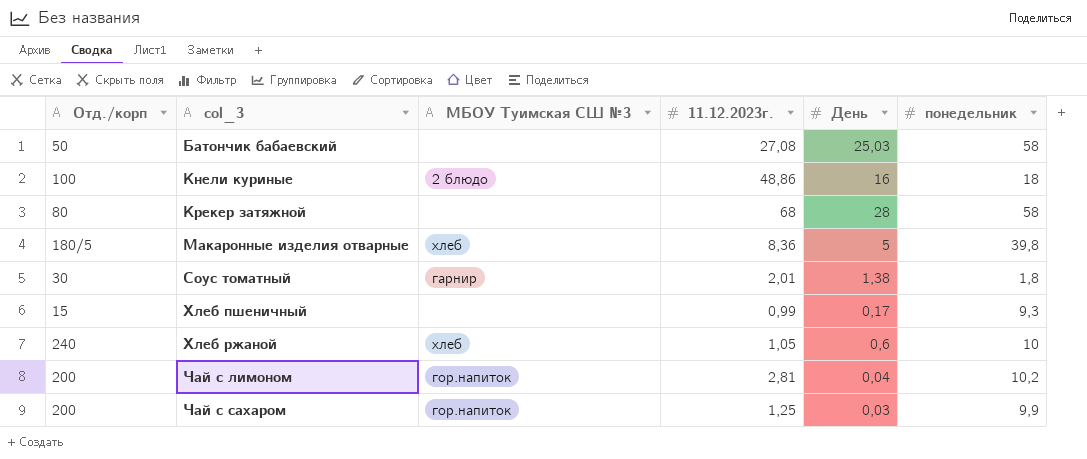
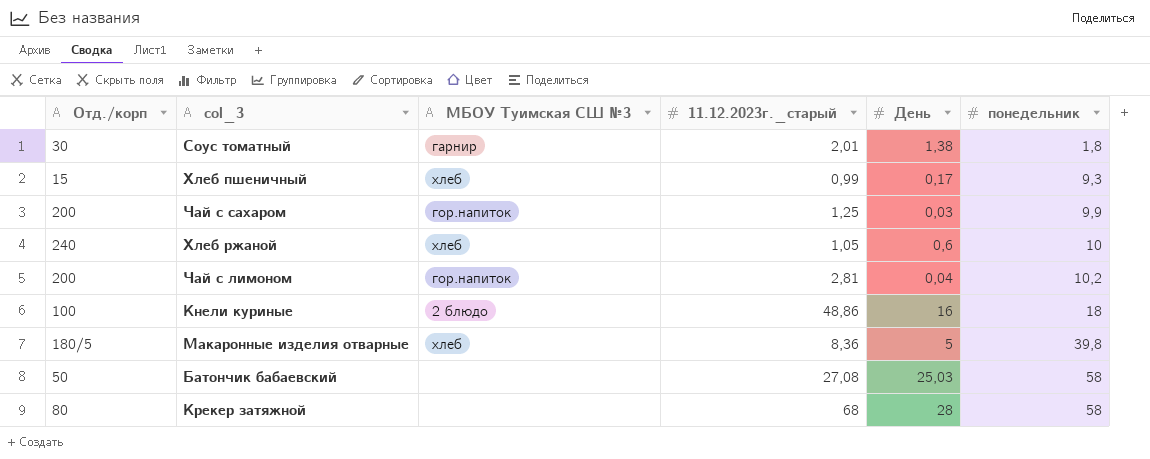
row order: col_3 ascending -> понедельник ascending
column name: 11.12.2023г. -> 11.12.2023г._старый
Хлеб пшеничный | МБОУ Туимская СШ №3: none -> хлеб

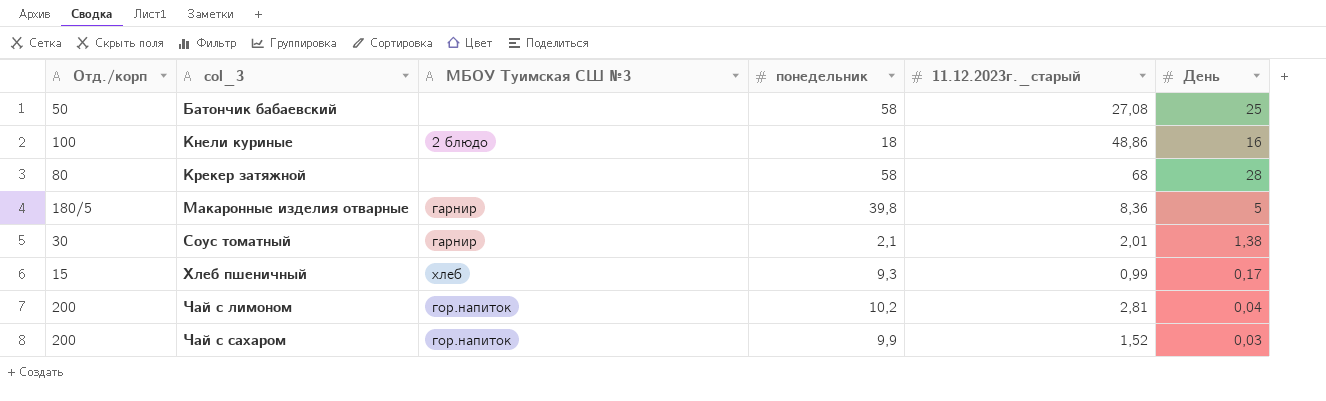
row order: понедельник ascending -> col_3 ascending
column понедельник | position: 6 -> 4
row Хлеб ржаной: 240 | хлеб | 1,05 | 0,6 | 10 -> none
Батончик бабаевский | День: 25,03 -> 25
Макаронные изделия отварные | МБОУ Туимская СШ №3: хлеб -> гарнир
Соус томатный | понедельник: 1,8 -> 2,1
Чай с сахаром | 11.12.2023г._старый: 1,25 -> 1,52

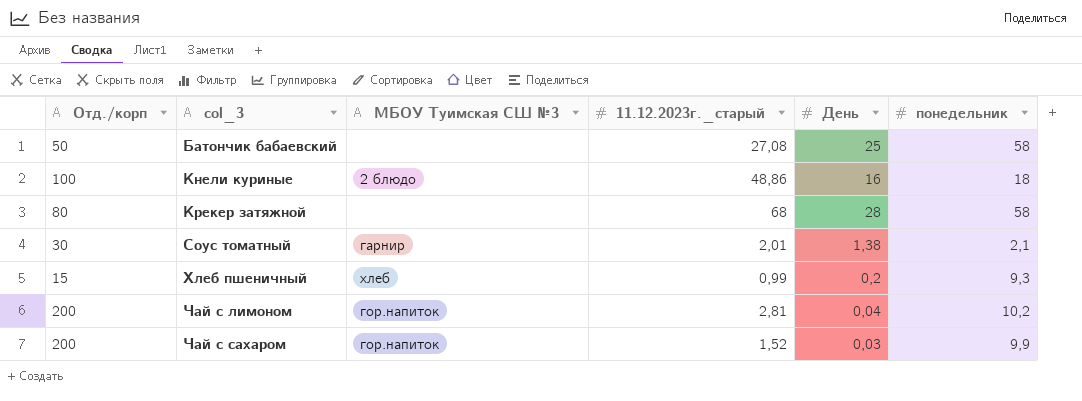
column понедельник | position: 4 -> 6
row Макаронные изделия отварные: 180/5 | гарнир | 39,8 | 8,36 | 5 -> none
Хлеб пшеничный | День: 0,17 -> 0,2

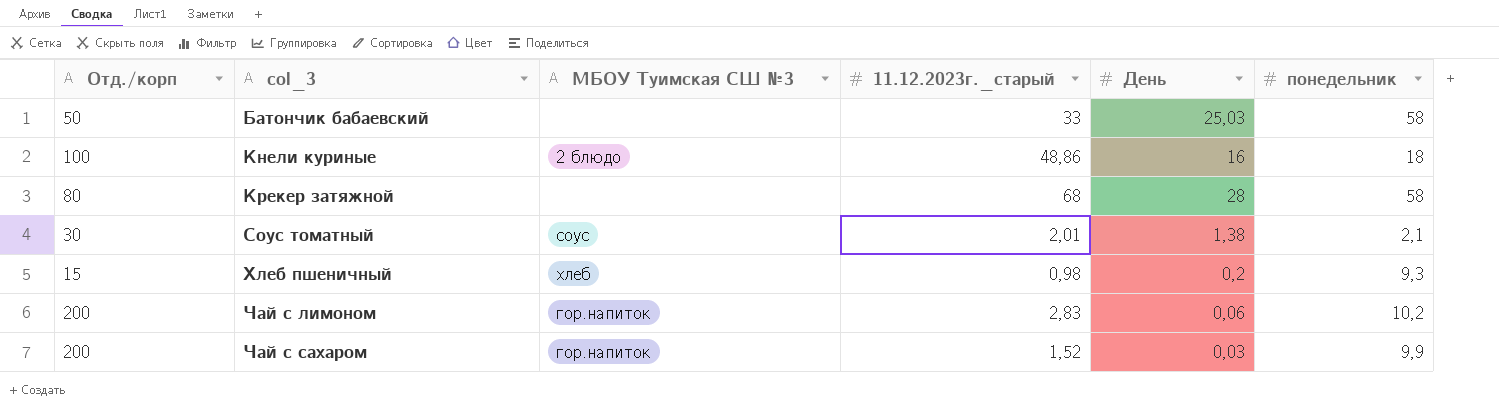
Батончик бабаевский | 11.12.2023г._старый: 27,08 -> 33
Батончик бабаевский | День: 25 -> 25,03
Соус томатный | МБОУ Туимская СШ №3: гарнир -> соус
Хлеб пшеничный | 11.12.2023г._старый: 0,99 -> 0,98
Чай с лимоном | 11.12.2023г._старый: 2,81 -> 2,83
Чай с лимоном | День: 0,04 -> 0,06

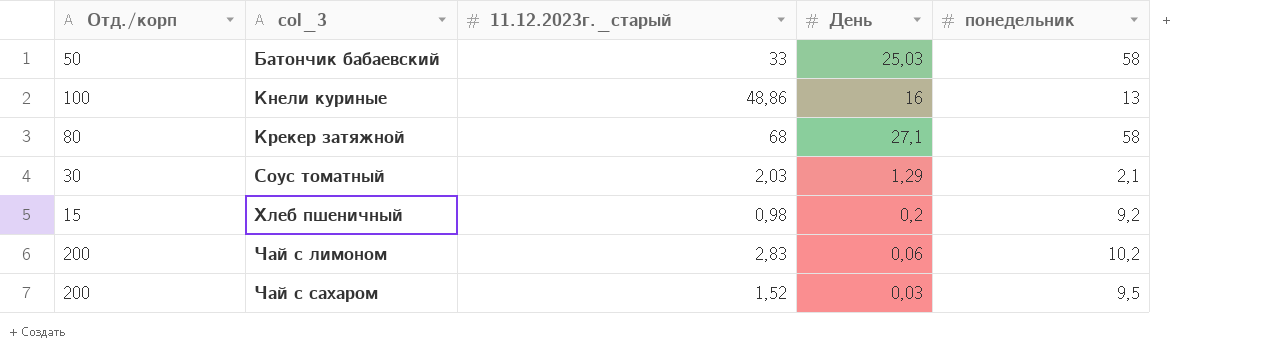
column МБОУ Туимская СШ №3 | position: 3 -> none
Кнели куриные | понедельник: 18 -> 13
Крекер затяжной | День: 28 -> 27,1
Соус томатный | 11.12.2023г._старый: 2,01 -> 2,03
Соус томатный | День: 1,38 -> 1,29
Хлеб пшеничный | понедельник: 9,3 -> 9,2
Чай с сахаром | понедельник: 9,9 -> 9,5

